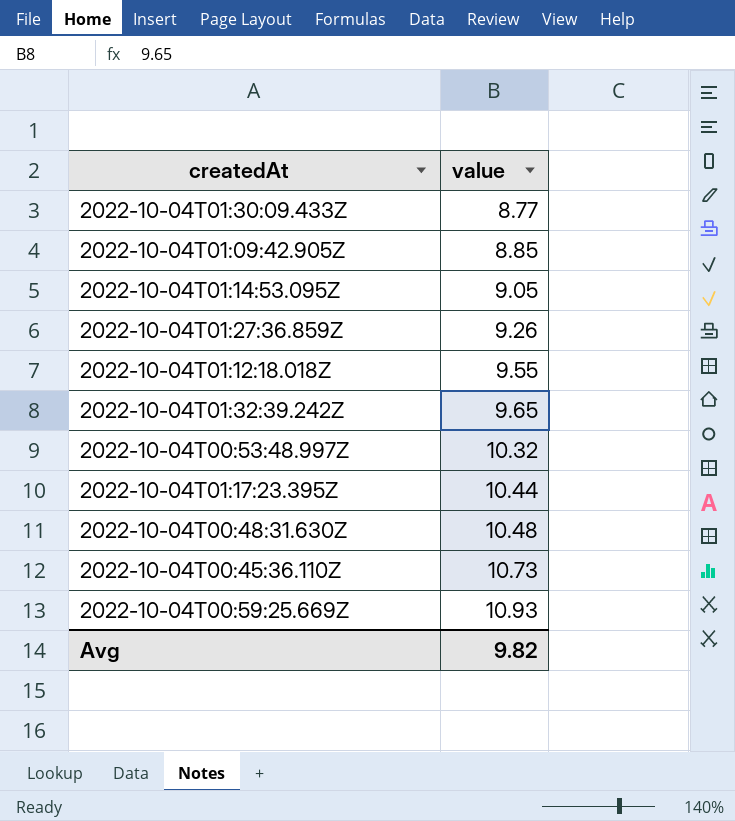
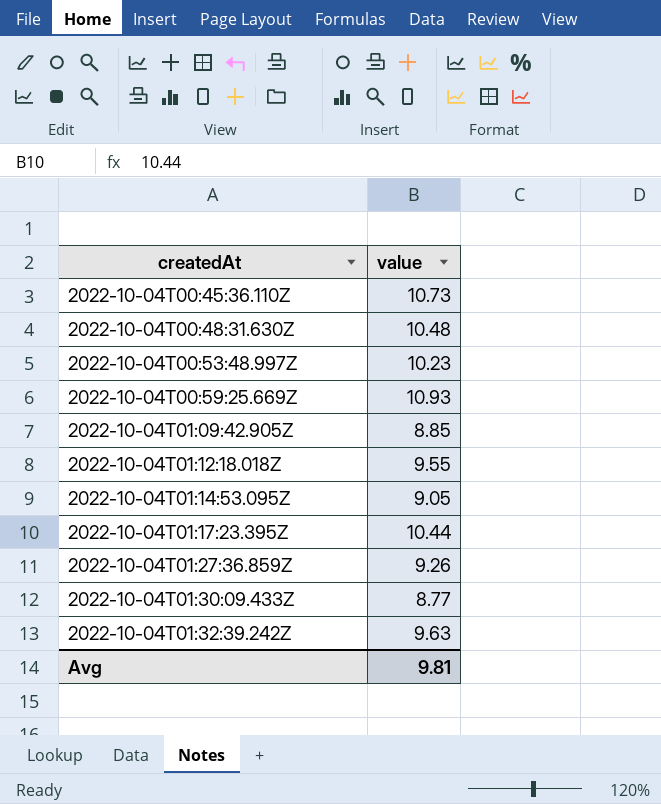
row order: value ascending -> createdAt ascending
2022-10-04T00:53:48.997Z | value: 10.32 -> 10.23
2022-10-04T01:32:39.242Z | value: 9.65 -> 9.63
Avg | value: 9.82 -> 9.81

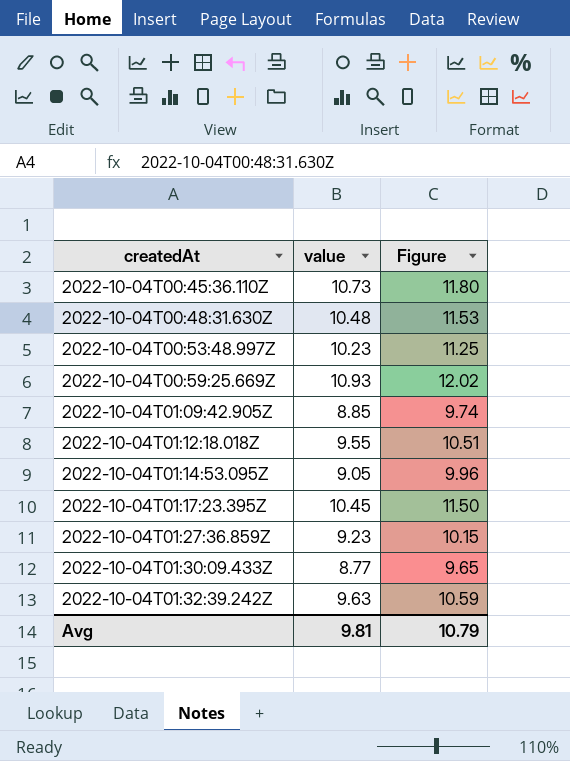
column Figure | formula: none -> [value] * 1.1
2022-10-04T01:17:23.395Z | value: 10.44 -> 10.45
2022-10-04T01:27:36.859Z | value: 9.26 -> 9.23

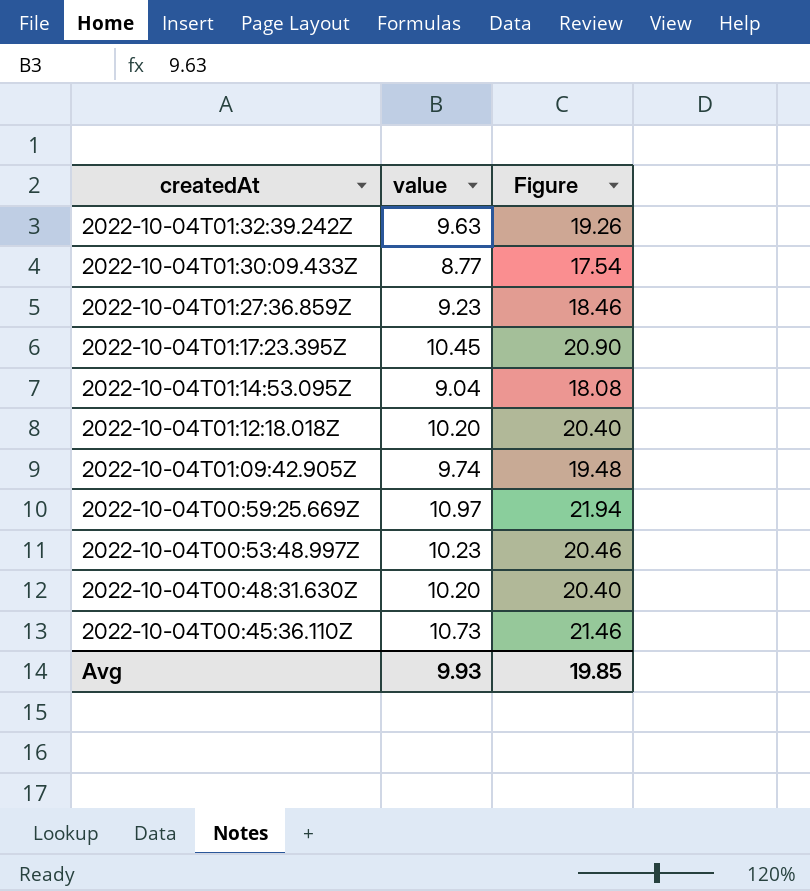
row order: createdAt ascending -> createdAt descending
column Figure | formula: [value] * 1.1 -> [value] * 2
2022-10-04T01:14:53.095Z | value: 9.05 -> 9.04
2022-10-04T01:12:18.018Z | value: 9.55 -> 10.20
2022-10-04T01:09:42.905Z | value: 8.85 -> 9.74
2022-10-04T00:59:25.669Z | value: 10.93 -> 10.97
2022-10-04T00:48:31.630Z | value: 10.48 -> 10.20
Avg | value: 9.81 -> 9.93
Avg | Figure: 10.79 -> 19.85

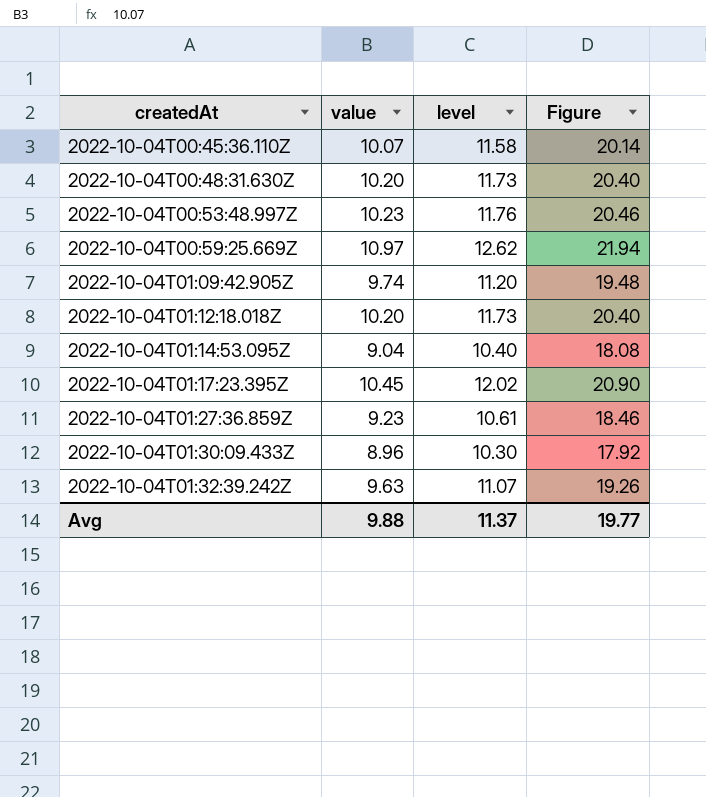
row order: createdAt descending -> createdAt ascending
column level | formula: none -> [value] * 1.15
2022-10-04T00:45:36.110Z | value: 10.73 -> 10.07
2022-10-04T00:45:36.110Z | Figure: 21.46 -> 20.14
2022-10-04T01:30:09.433Z | value: 8.77 -> 8.96
2022-10-04T01:30:09.433Z | Figure: 17.54 -> 17.92
Avg | value: 9.93 -> 9.88
Avg | Figure: 19.85 -> 19.77

